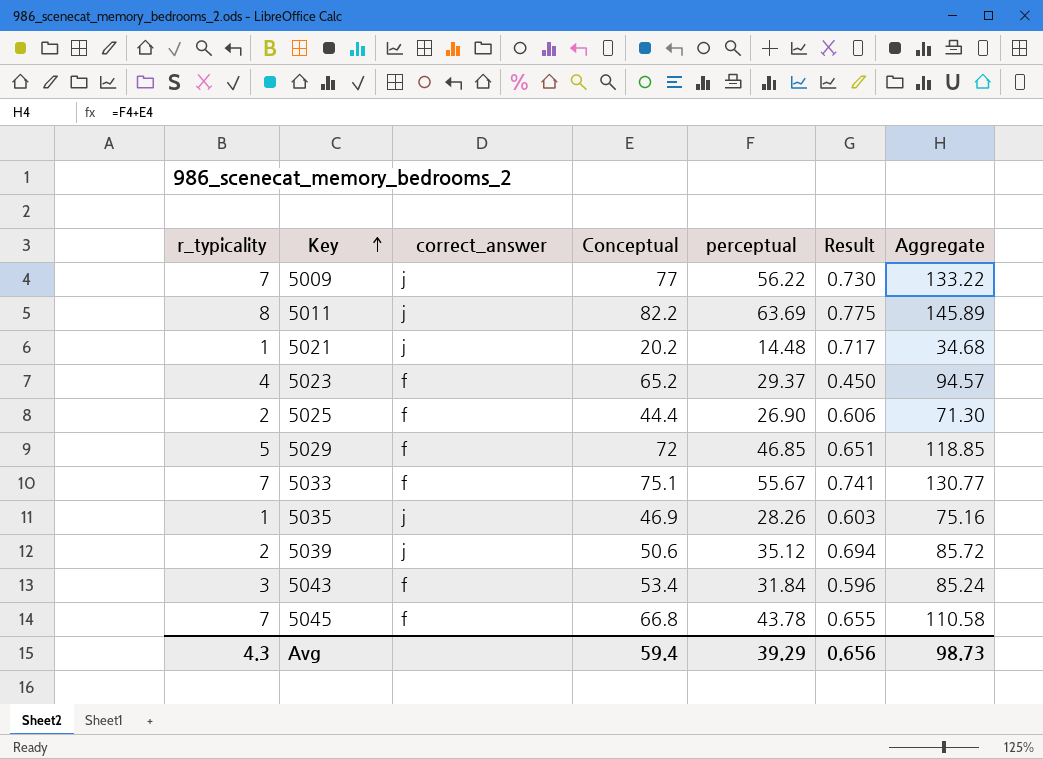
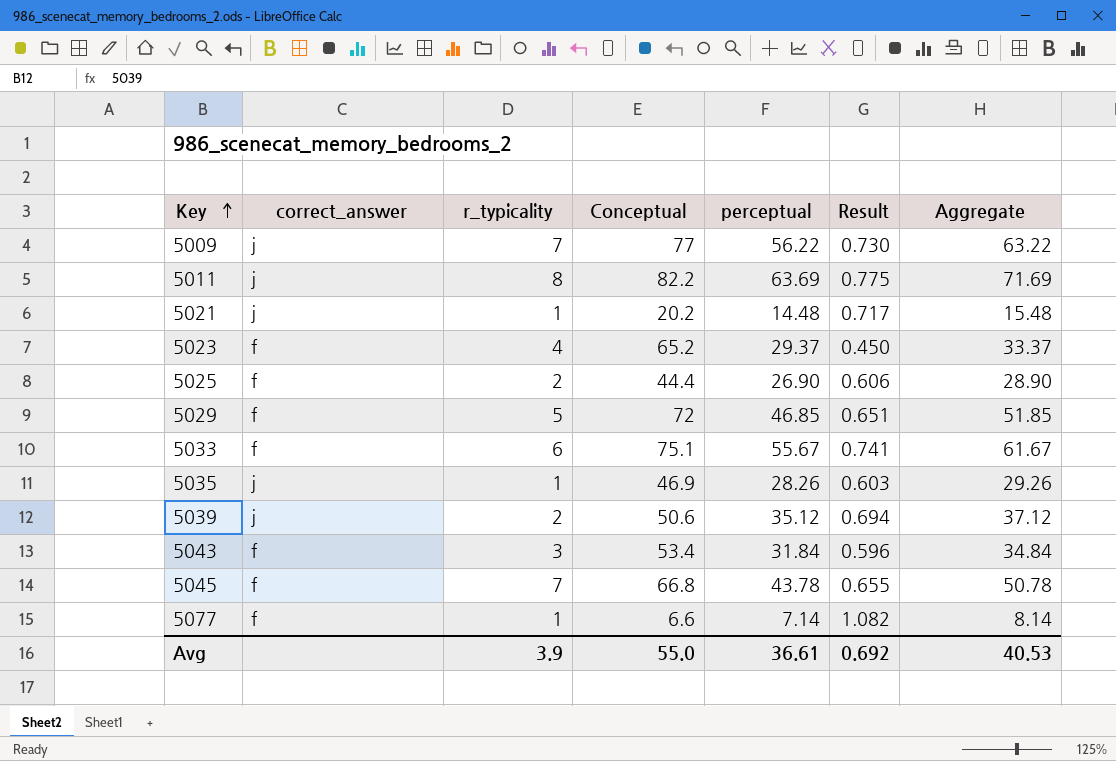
column r_typicality | position: 1 -> 3
column Aggregate | formula: [Conceptual] + [perceptual] -> [r_typicality] + [perceptual]
5033 | r_typicality: 7 -> 6
row 5077: none -> f | 1 | 6.6 | 7.14 | 1.082 | 8.14
Avg | r_typicality: 4.3 -> 3.9
Avg | Conceptual: 59.4 -> 55.0
Avg | perceptual: 39.29 -> 36.61
Avg | Result: 0.656 -> 0.692
Avg | Aggregate: 98.73 -> 40.53

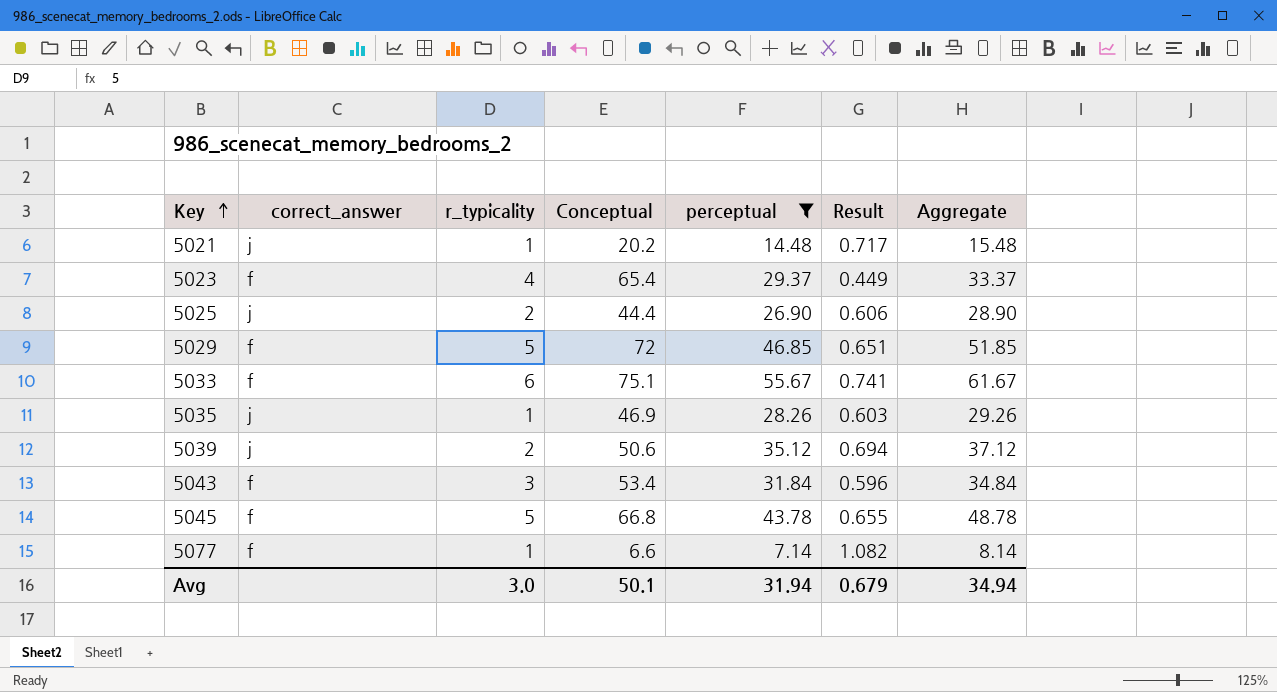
filter: none -> perceptual <= 55.67
5023 | Conceptual: 65.2 -> 65.4
5023 | Result: 0.450 -> 0.449
5025 | correct_answer: f -> j
5045 | r_typicality: 7 -> 5
5045 | Aggregate: 50.78 -> 48.78
Avg | r_typicality: 3.9 -> 3.0
Avg | Conceptual: 55.0 -> 50.1
Avg | perceptual: 36.61 -> 31.94
Avg | Result: 0.692 -> 0.679
Avg | Aggregate: 40.53 -> 34.94

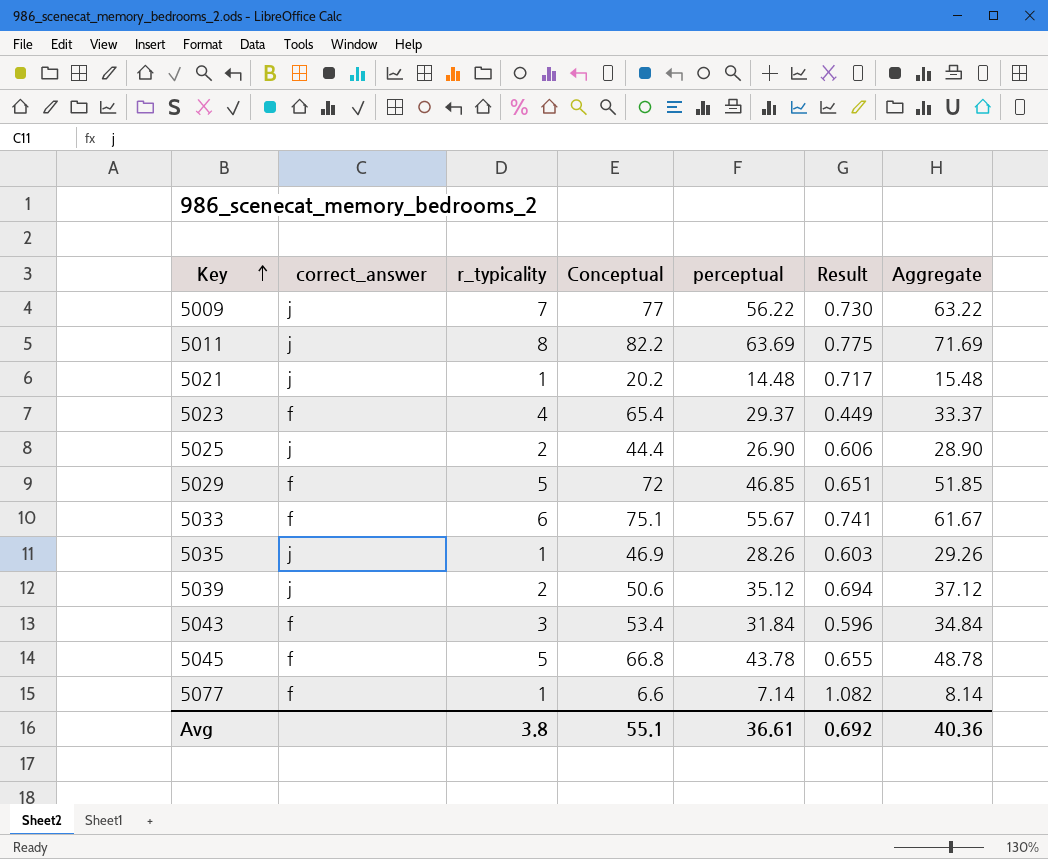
filter: perceptual <= 55.67 -> none
Avg | r_typicality: 3.0 -> 3.8
Avg | Conceptual: 50.1 -> 55.1
Avg | perceptual: 31.94 -> 36.61
Avg | Result: 0.679 -> 0.692
Avg | Aggregate: 34.94 -> 40.36

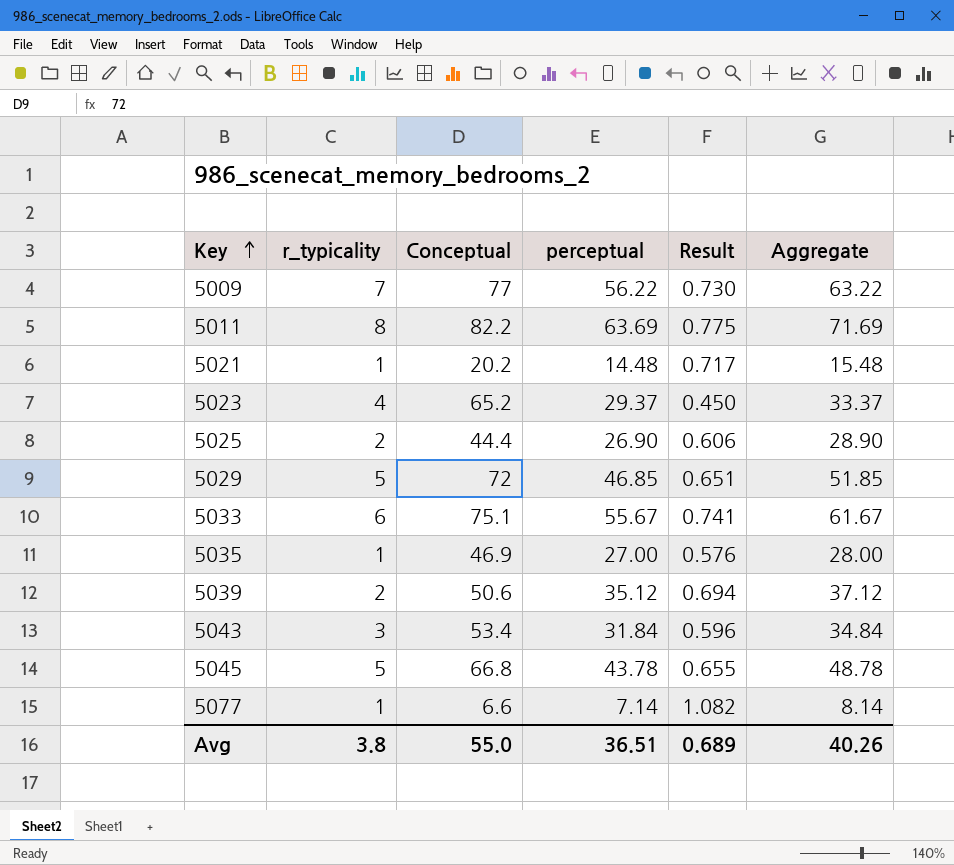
column correct_answer | position: 2 -> none
5023 | Conceptual: 65.4 -> 65.2
5023 | Result: 0.449 -> 0.450
5035 | perceptual: 28.26 -> 27.00
5035 | Result: 0.603 -> 0.576
5035 | Aggregate: 29.26 -> 28.00
Avg | Conceptual: 55.1 -> 55.0
Avg | perceptual: 36.61 -> 36.51
Avg | Result: 0.692 -> 0.689
Avg | Aggregate: 40.36 -> 40.26

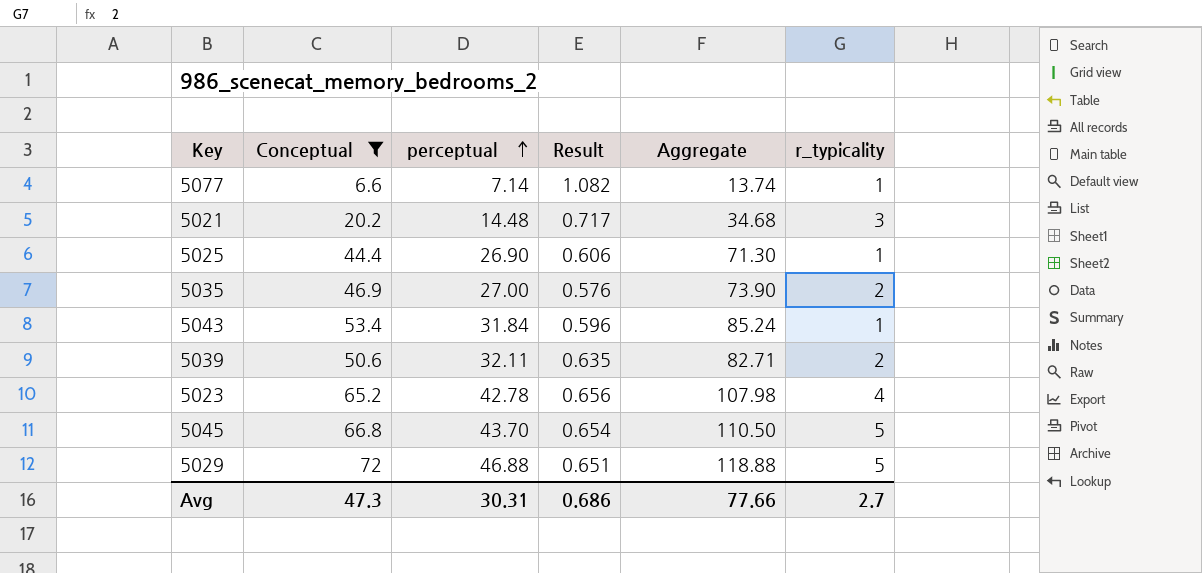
filter: none -> Conceptual <= 72
row order: Key ascending -> perceptual ascending
column Aggregate | formula: [r_typicality] + [perceptual] -> [Conceptual] + [perceptual]
column r_typicality | position: 2 -> 6
5021 | r_typicality: 1 -> 3
5025 | r_typicality: 2 -> 1
5035 | r_typicality: 1 -> 2
5043 | r_typicality: 3 -> 1
5039 | perceptual: 35.12 -> 32.11
5039 | Result: 0.694 -> 0.635
5023 | perceptual: 29.37 -> 42.78
5023 | Result: 0.450 -> 0.656
5045 | perceptual: 43.78 -> 43.70
5045 | Result: 0.655 -> 0.654
5029 | perceptual: 46.85 -> 46.88
Avg | Conceptual: 55.0 -> 47.3
Avg | perceptual: 36.51 -> 30.31
Avg | Result: 0.689 -> 0.686
Avg | Aggregate: 40.26 -> 77.66
Avg | r_typicality: 3.8 -> 2.7

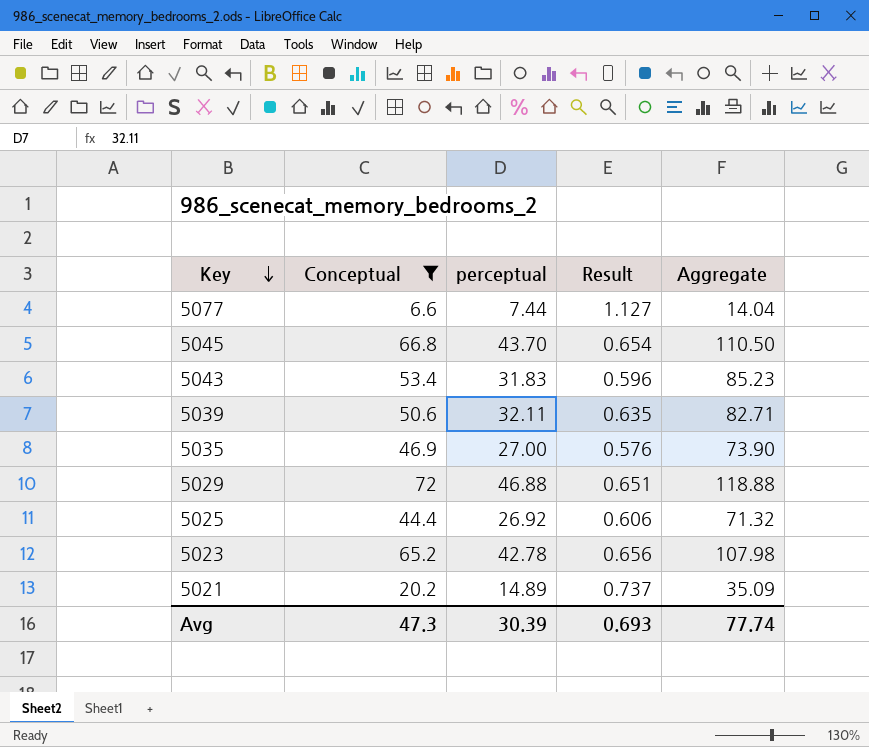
row order: perceptual ascending -> Key descending
column r_typicality | position: 6 -> none
5077 | perceptual: 7.14 -> 7.44
5077 | Result: 1.082 -> 1.127
5077 | Aggregate: 13.74 -> 14.04
5043 | perceptual: 31.84 -> 31.83
5043 | Aggregate: 85.24 -> 85.23
5025 | perceptual: 26.90 -> 26.92
5025 | Aggregate: 71.30 -> 71.32
5021 | perceptual: 14.48 -> 14.89
5021 | Result: 0.717 -> 0.737
5021 | Aggregate: 34.68 -> 35.09
Avg | perceptual: 30.31 -> 30.39
Avg | Result: 0.686 -> 0.693
Avg | Aggregate: 77.66 -> 77.74

